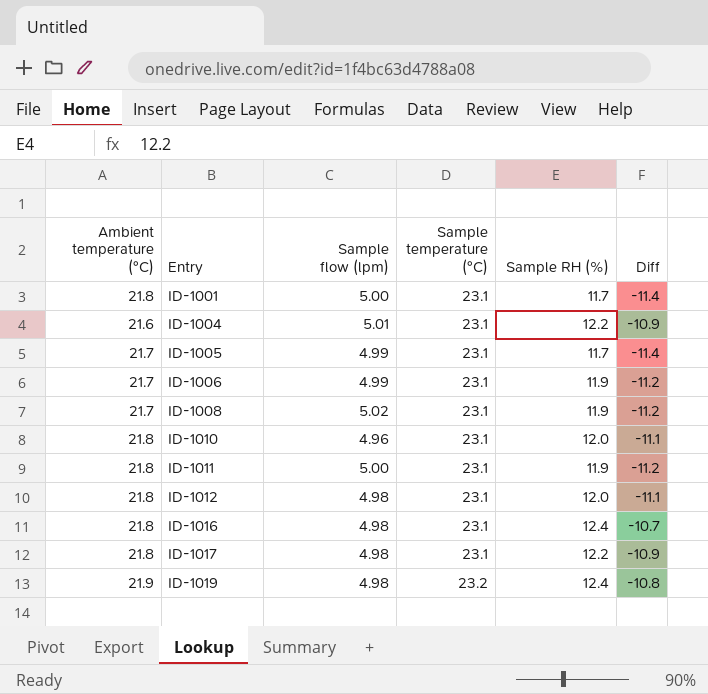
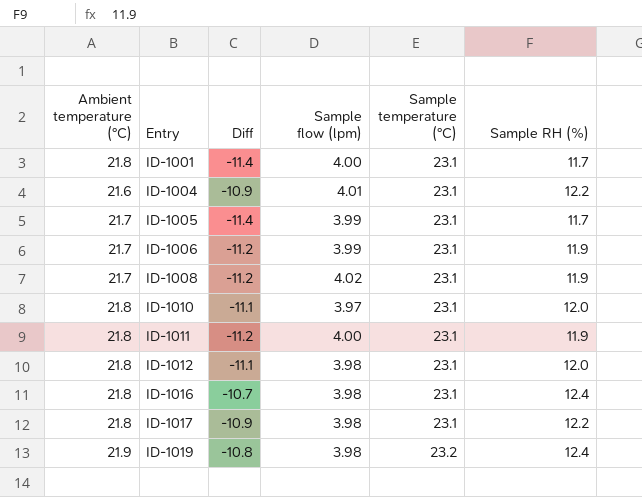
column Diff | position: 6 -> 3
ID-1001 | Sample flow (lpm): 5.00 -> 4.00
ID-1004 | Sample flow (lpm): 5.01 -> 4.01
ID-1005 | Sample flow (lpm): 4.99 -> 3.99
ID-1006 | Sample flow (lpm): 4.99 -> 3.99
ID-1008 | Sample flow (lpm): 5.02 -> 4.02
ID-1010 | Sample flow (lpm): 4.96 -> 3.97
ID-1011 | Sample flow (lpm): 5.00 -> 4.00
ID-1012 | Sample flow (lpm): 4.98 -> 3.98
ID-1016 | Sample flow (lpm): 4.98 -> 3.98
ID-1017 | Sample flow (lpm): 4.98 -> 3.98
ID-1019 | Sample flow (lpm): 4.98 -> 3.98

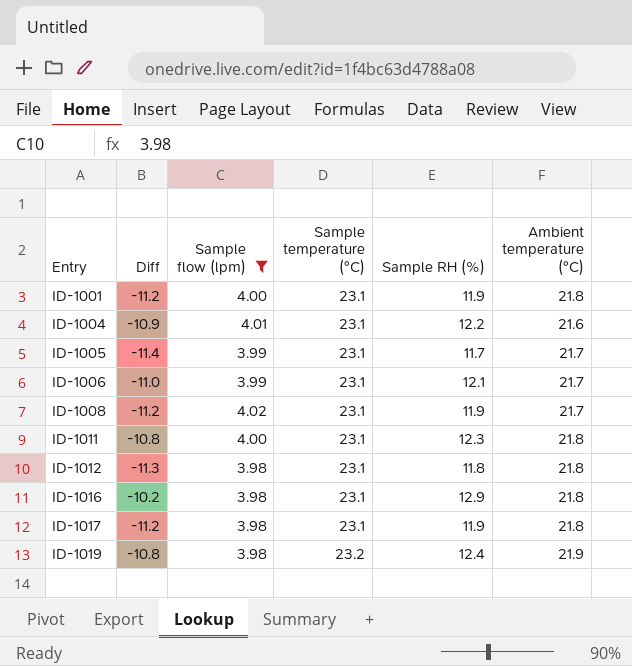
filter: none -> Sample flow (lpm) != 3.97
column Ambient temperature (°C) | position: 1 -> 6
ID-1001 | Diff: -11.4 -> -11.2
ID-1001 | Sample RH (%): 11.7 -> 11.9
ID-1006 | Diff: -11.2 -> -11.0
ID-1006 | Sample RH (%): 11.9 -> 12.1
ID-1011 | Diff: -11.2 -> -10.8
ID-1011 | Sample RH (%): 11.9 -> 12.3
ID-1012 | Diff: -11.1 -> -11.3
ID-1012 | Sample RH (%): 12.0 -> 11.8
ID-1016 | Diff: -10.7 -> -10.2
ID-1016 | Sample RH (%): 12.4 -> 12.9
ID-1017 | Diff: -10.9 -> -11.2
ID-1017 | Sample RH (%): 12.2 -> 11.9

